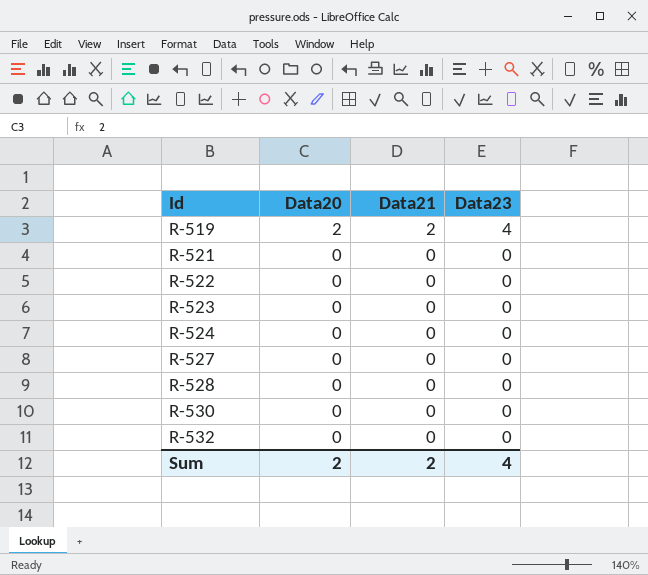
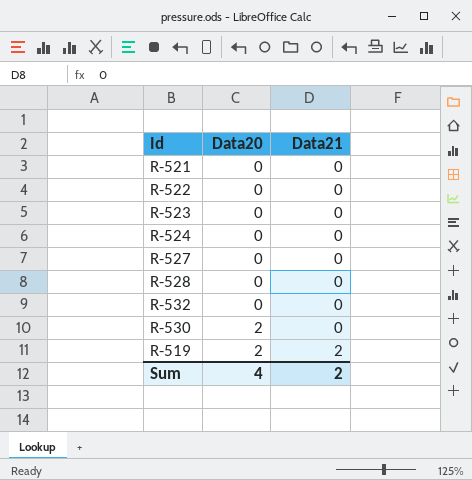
row order: Id ascending -> Data20 ascending
column Data23 | position: 4 -> none
R-530 | Data20: 0 -> 2
Sum | Data20: 2 -> 4

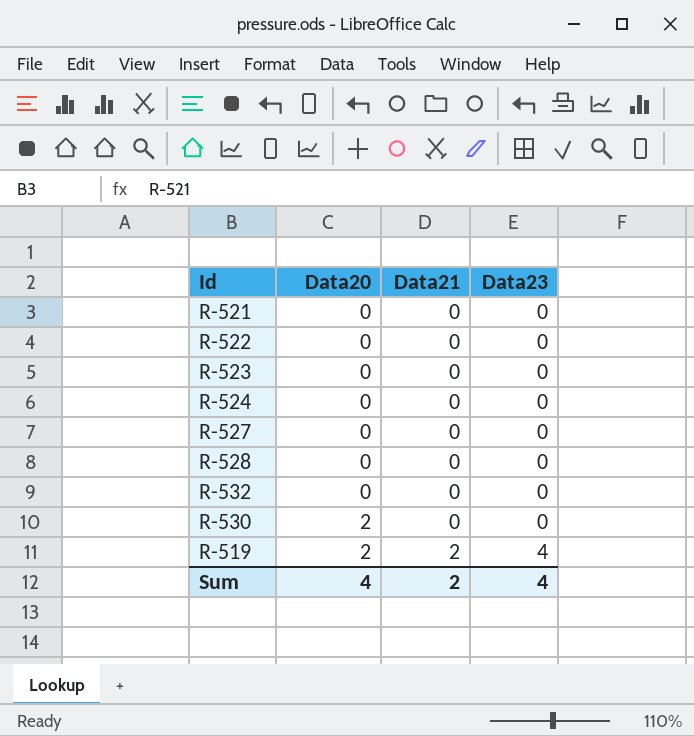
column Data23 | position: none -> 4

